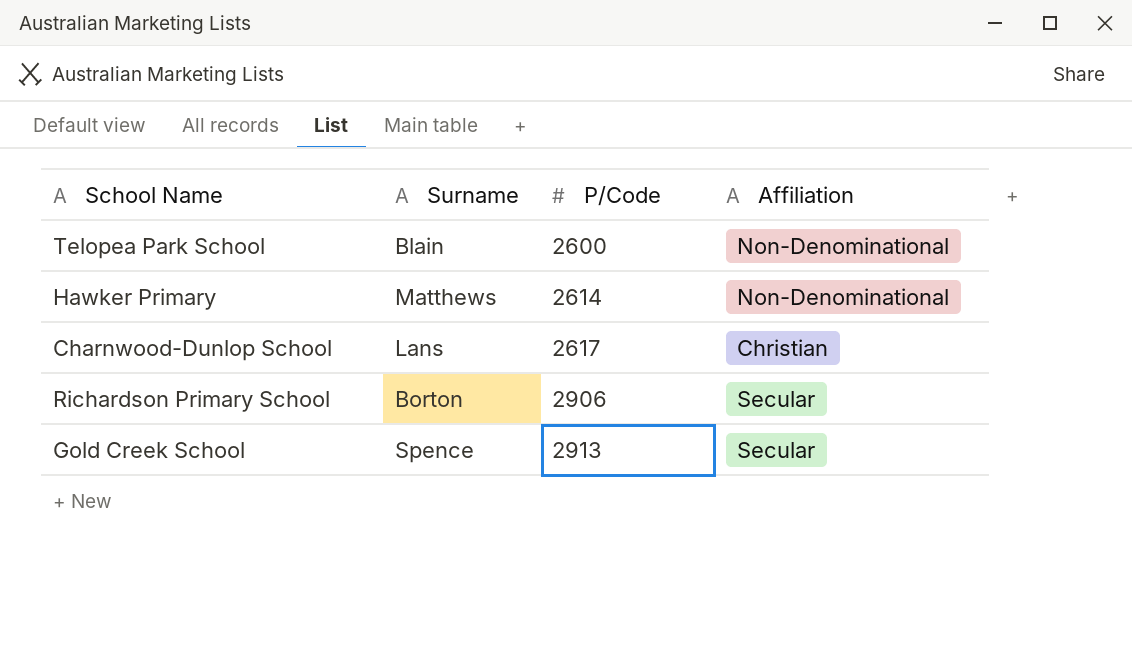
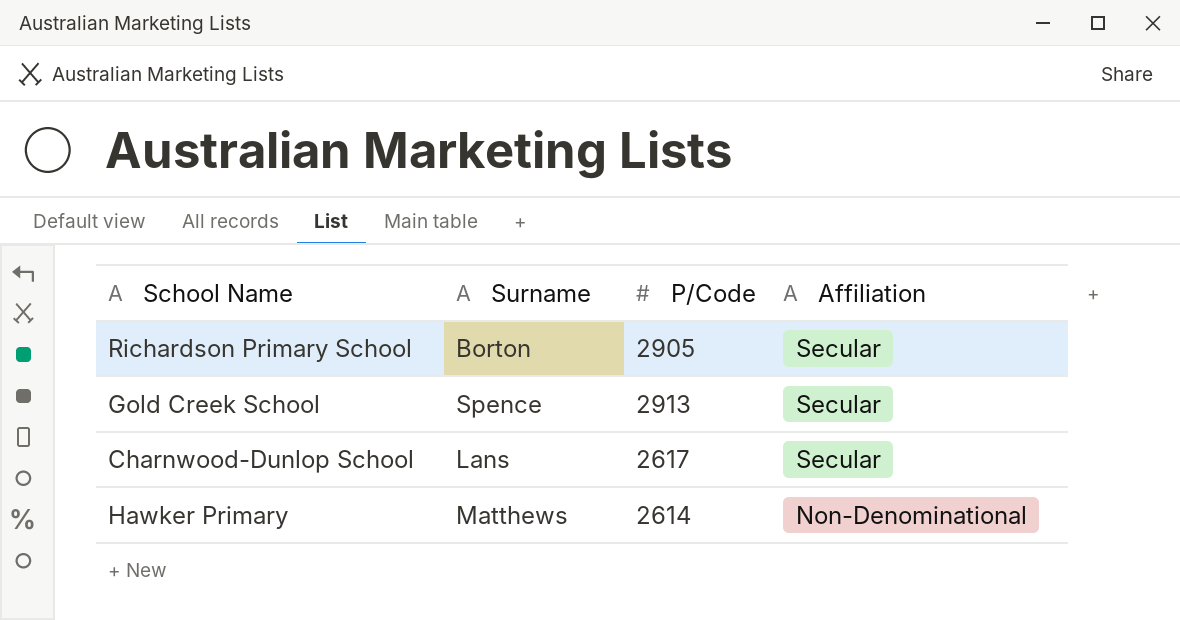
row order: P/Code ascending -> Affiliation descending
row Telopea Park School: Blain | 2600 | Non-Denominational -> none
Richardson Primary School | P/Code: 2906 -> 2905
Charnwood-Dunlop School | Affiliation: Christian -> Secular

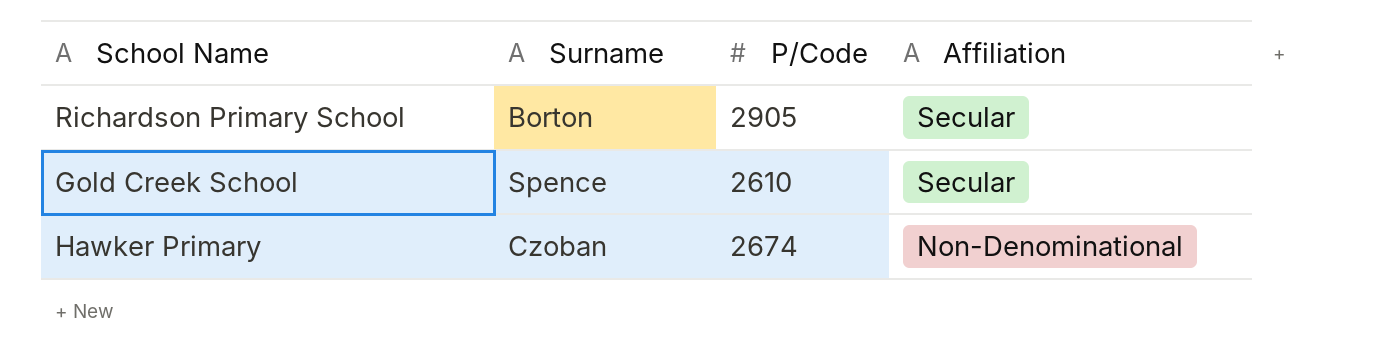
row Charnwood-Dunlop School: Lans | 2617 | Secular -> none
Gold Creek School | P/Code: 2913 -> 2610
Hawker Primary | Surname: Matthews -> Czoban
Hawker Primary | P/Code: 2614 -> 2674

